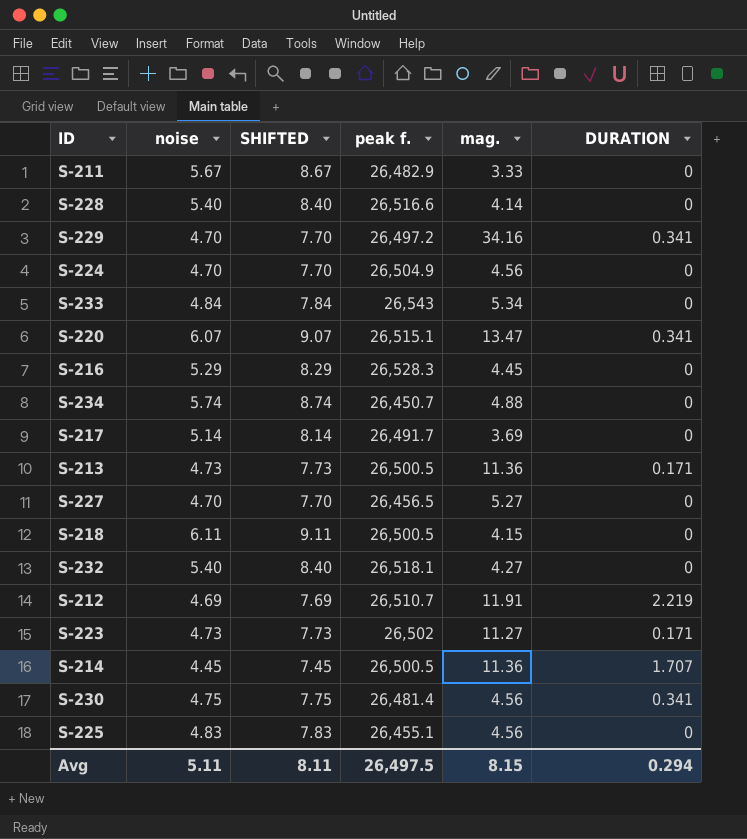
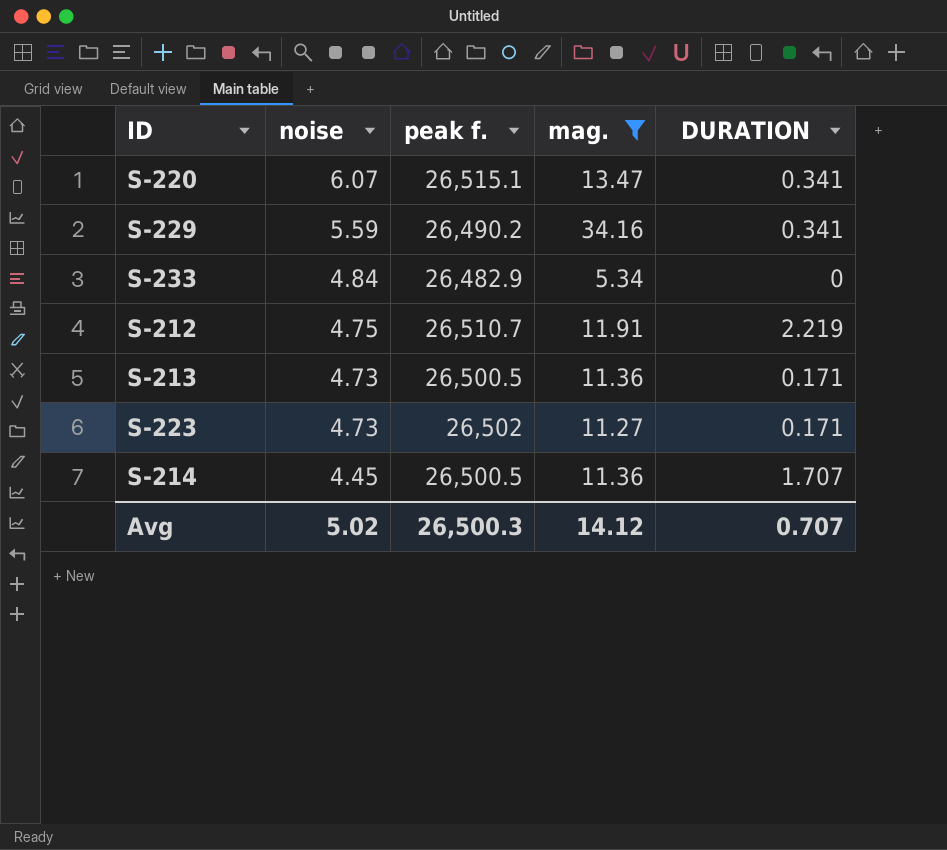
filter: none -> mag. >= 5.34
row order: none -> noise descending
column SHIFTED | formula: [noise] + 3 -> none
S-229 | noise: 4.70 -> 5.59
S-229 | peak f.: 26,497.2 -> 26,490.2
S-233 | peak f.: 26,543 -> 26,482.9
S-212 | noise: 4.69 -> 4.75
Avg | noise: 5.11 -> 5.02
Avg | peak f.: 26,497.5 -> 26,500.3
Avg | mag.: 8.15 -> 14.12
Avg | DURATION: 0.294 -> 0.707

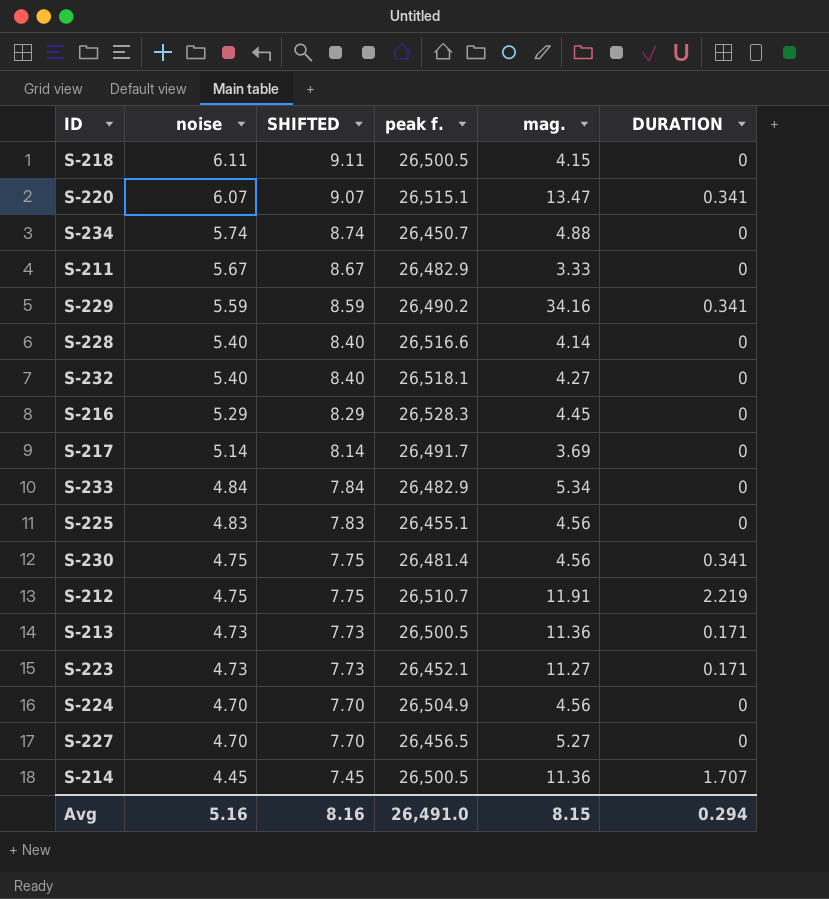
filter: mag. >= 5.34 -> none
column SHIFTED | formula: none -> [noise] + 3
S-223 | peak f.: 26,502 -> 26,452.1
Avg | noise: 5.02 -> 5.16
Avg | peak f.: 26,500.3 -> 26,491.0
Avg | mag.: 14.12 -> 8.15
Avg | DURATION: 0.707 -> 0.294

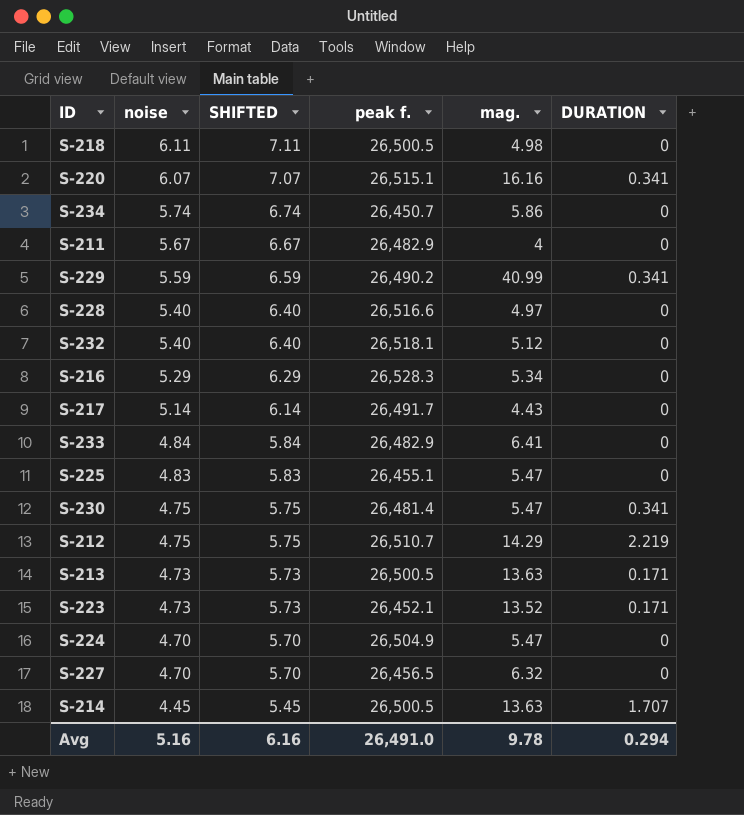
column SHIFTED | formula: [noise] + 3 -> [noise] + 1
S-218 | mag.: 4.15 -> 4.98
S-220 | mag.: 13.47 -> 16.16
S-234 | mag.: 4.88 -> 5.86
S-211 | mag.: 3.33 -> 4
S-229 | mag.: 34.16 -> 40.99
S-228 | mag.: 4.14 -> 4.97
S-232 | mag.: 4.27 -> 5.12
S-216 | mag.: 4.45 -> 5.34
S-217 | mag.: 3.69 -> 4.43
S-233 | mag.: 5.34 -> 6.41
S-225 | mag.: 4.56 -> 5.47
S-230 | mag.: 4.56 -> 5.47
S-212 | mag.: 11.91 -> 14.29
S-213 | mag.: 11.36 -> 13.63
S-223 | mag.: 11.27 -> 13.52
S-224 | mag.: 4.56 -> 5.47
S-227 | mag.: 5.27 -> 6.32
S-214 | mag.: 11.36 -> 13.63
Avg | SHIFTED: 8.16 -> 6.16
Avg | mag.: 8.15 -> 9.78

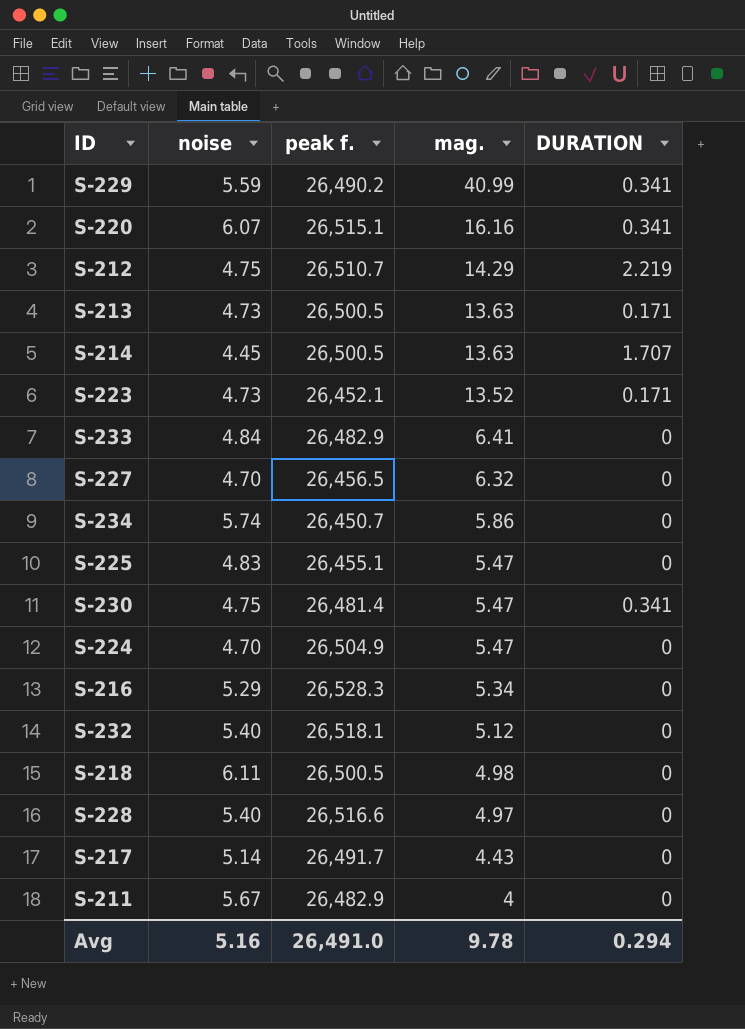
row order: noise descending -> mag. descending
column SHIFTED | formula: [noise] + 1 -> none

